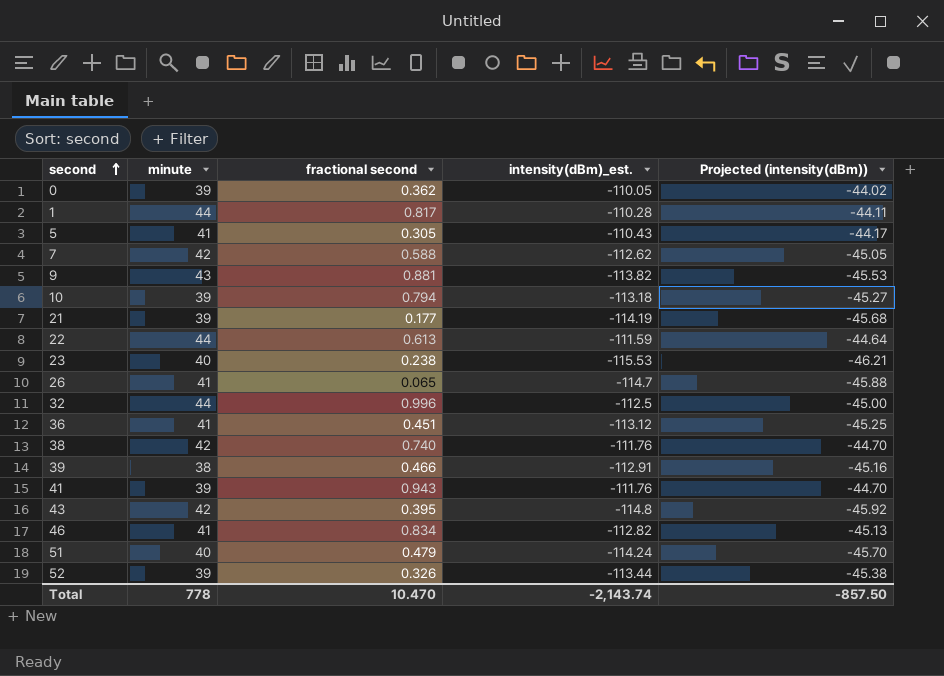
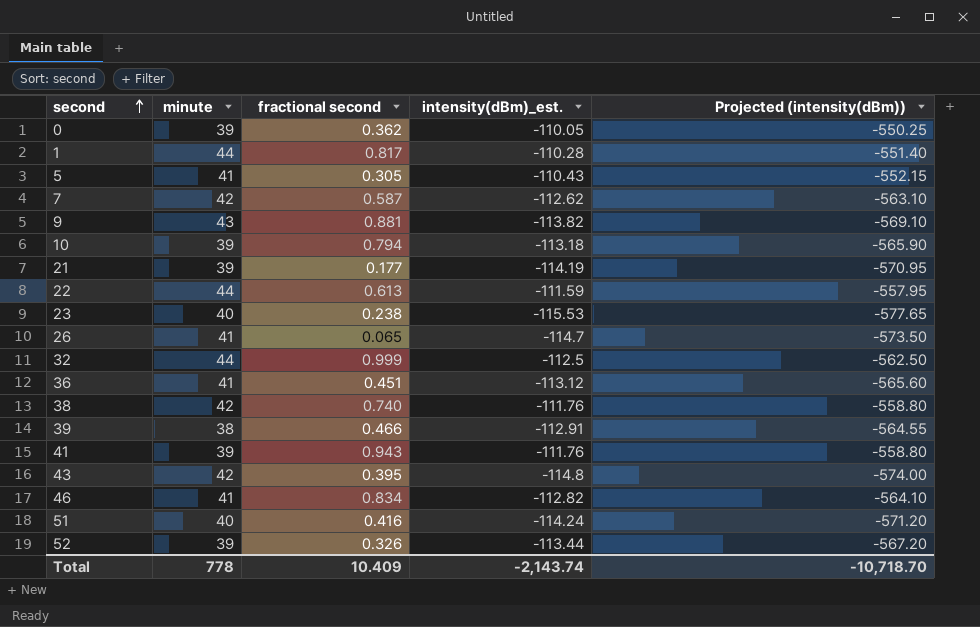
column Projected (intensity(dBm)) | formula: [intensity(dBm)_est.] * 0.4 -> [intensity(dBm)_est.] * 5
7 | fractional second: 0.588 -> 0.587
32 | fractional second: 0.996 -> 0.999
51 | fractional second: 0.479 -> 0.416
Total | fractional second: 10.470 -> 10.409
Total | Projected (intensity(dBm)): -857.50 -> -10,718.70

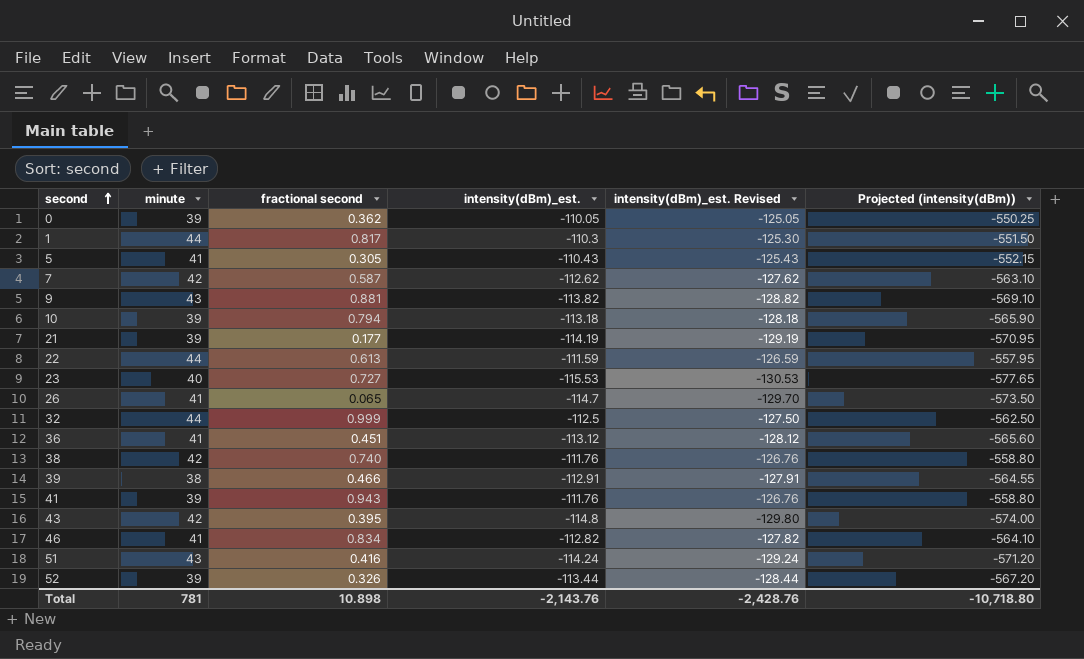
column intensity(dBm)_est. Revised | formula: none -> [intensity(dBm)_est.] - 15
1 | intensity(dBm)_est.: -110.28 -> -110.3
1 | Projected (intensity(dBm)): -551.40 -> -551.50
23 | fractional second: 0.238 -> 0.727
51 | minute: 40 -> 43
Total | minute: 778 -> 781
Total | fractional second: 10.409 -> 10.898
Total | intensity(dBm)_est.: -2,143.74 -> -2,143.76
Total | Projected (intensity(dBm)): -10,718.70 -> -10,718.80

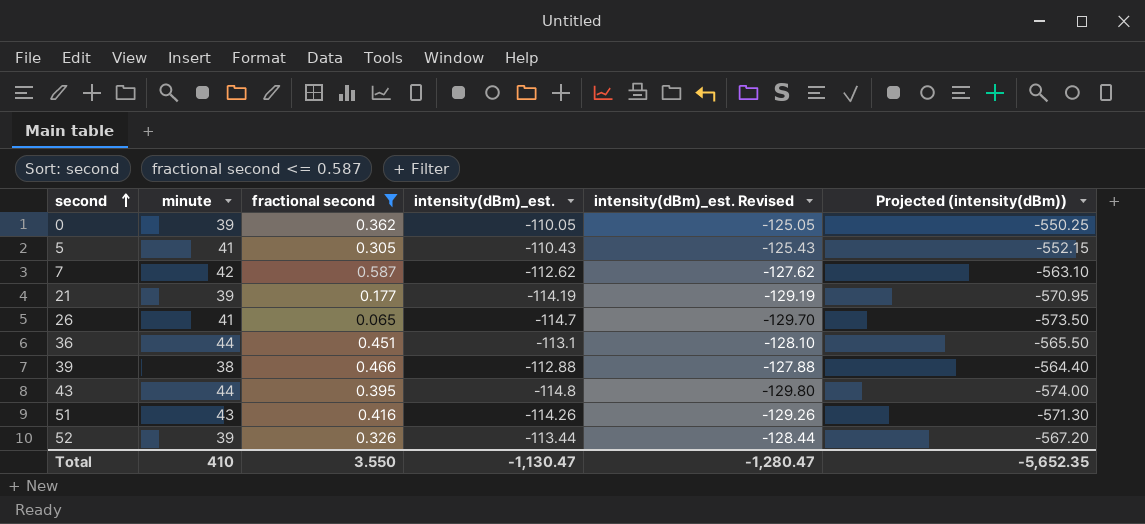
filter: none -> fractional second <= 0.587
36 | minute: 41 -> 44
36 | intensity(dBm)_est.: -113.12 -> -113.1
36 | intensity(dBm)_est. Revised: -128.12 -> -128.10
36 | Projected (intensity(dBm)): -565.60 -> -565.50
39 | intensity(dBm)_est.: -112.91 -> -112.88
39 | intensity(dBm)_est. Revised: -127.91 -> -127.88
39 | Projected (intensity(dBm)): -564.55 -> -564.40
43 | minute: 42 -> 44
51 | intensity(dBm)_est.: -114.24 -> -114.26
51 | intensity(dBm)_est. Revised: -129.24 -> -129.26
51 | Projected (intensity(dBm)): -571.20 -> -571.30
Total | minute: 781 -> 410
Total | fractional second: 10.898 -> 3.550
Total | intensity(dBm)_est.: -2,143.76 -> -1,130.47
Total | intensity(dBm)_est. Revised: -2,428.76 -> -1,280.47
Total | Projected (intensity(dBm)): -10,718.80 -> -5,652.35

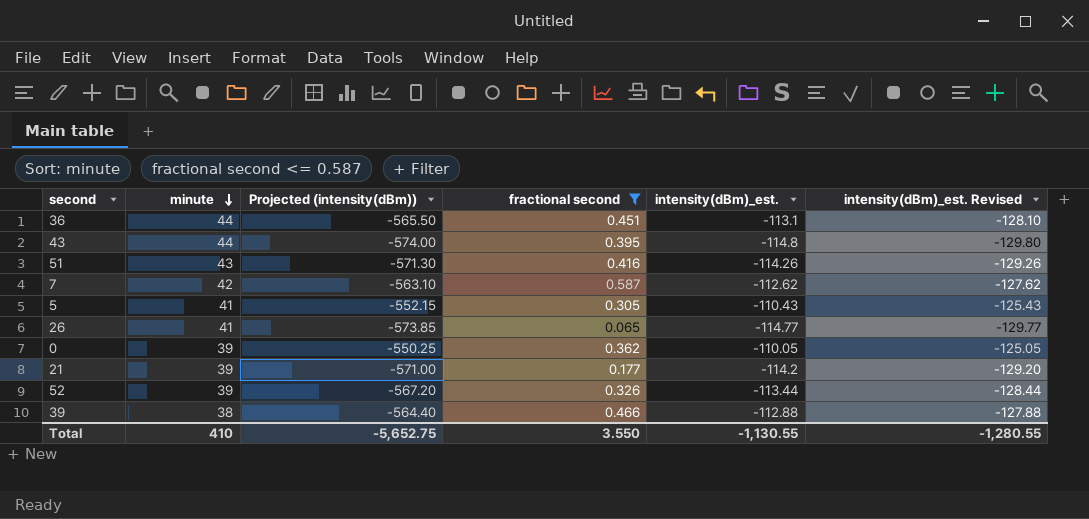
row order: second ascending -> minute descending
column Projected (intensity(dBm)) | position: 6 -> 3
26 | Projected (intensity(dBm)): -573.50 -> -573.85
26 | intensity(dBm)_est.: -114.7 -> -114.77
26 | intensity(dBm)_est. Revised: -129.70 -> -129.77
21 | Projected (intensity(dBm)): -570.95 -> -571.00
21 | intensity(dBm)_est.: -114.19 -> -114.2
21 | intensity(dBm)_est. Revised: -129.19 -> -129.20
Total | Projected (intensity(dBm)): -5,652.35 -> -5,652.75
Total | intensity(dBm)_est.: -1,130.47 -> -1,130.55
Total | intensity(dBm)_est. Revised: -1,280.47 -> -1,280.55

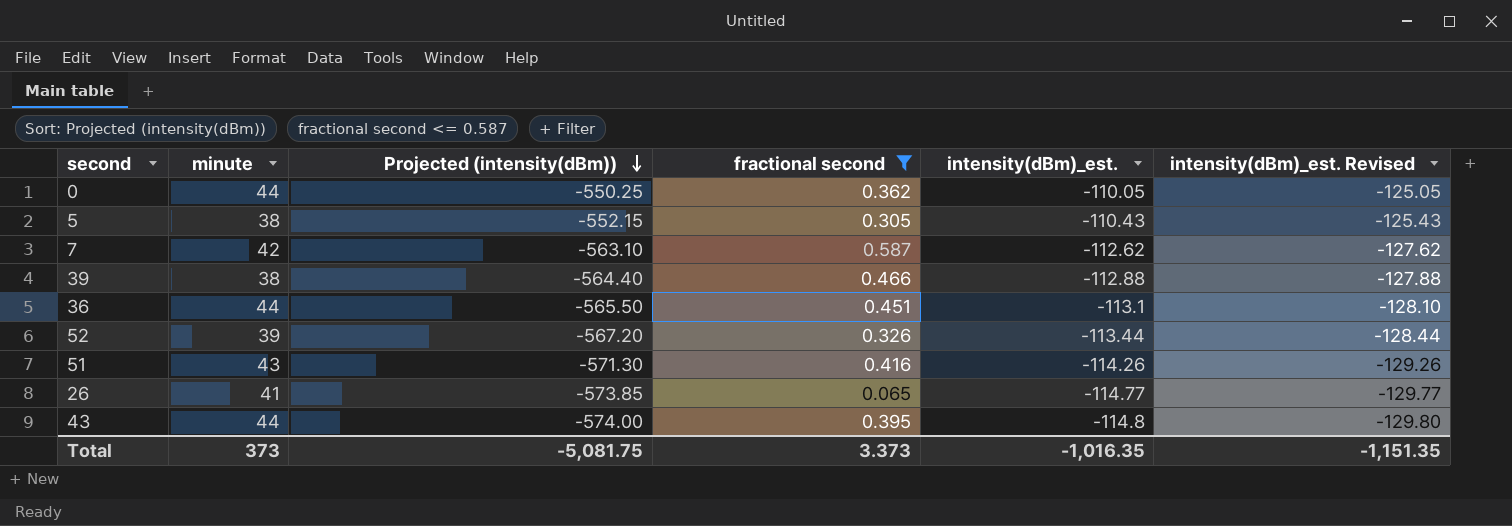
row order: minute descending -> Projected (intensity(dBm)) descending
row 21: 39 | -571.00 | 0.177 | -114.2 | -129.20 -> none
0 | minute: 39 -> 44
5 | minute: 41 -> 38
Total | minute: 410 -> 373
Total | Projected (intensity(dBm)): -5,652.75 -> -5,081.75
Total | fractional second: 3.550 -> 3.373
Total | intensity(dBm)_est.: -1,130.55 -> -1,016.35
Total | intensity(dBm)_est. Revised: -1,280.55 -> -1,151.35

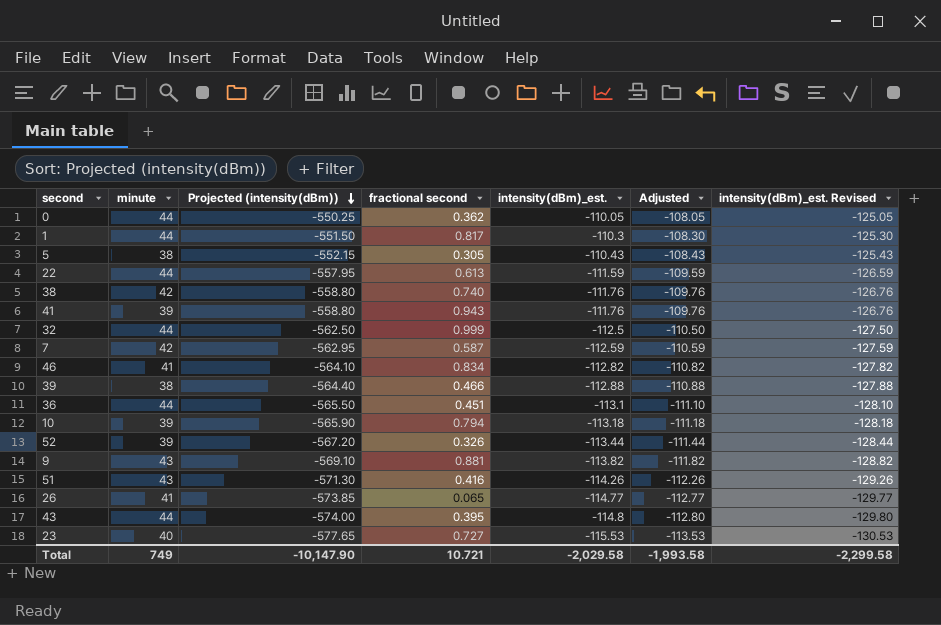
filter: fractional second <= 0.587 -> none
column Adjusted | formula: none -> [intensity(dBm)_est.] + 2
7 | Projected (intensity(dBm)): -563.10 -> -562.95
7 | intensity(dBm)_est.: -112.62 -> -112.59
7 | intensity(dBm)_est. Revised: -127.62 -> -127.59
Total | minute: 373 -> 749
Total | Projected (intensity(dBm)): -5,081.75 -> -10,147.90
Total | fractional second: 3.373 -> 10.721
Total | intensity(dBm)_est.: -1,016.35 -> -2,029.58
Total | intensity(dBm)_est. Revised: -1,151.35 -> -2,299.58

